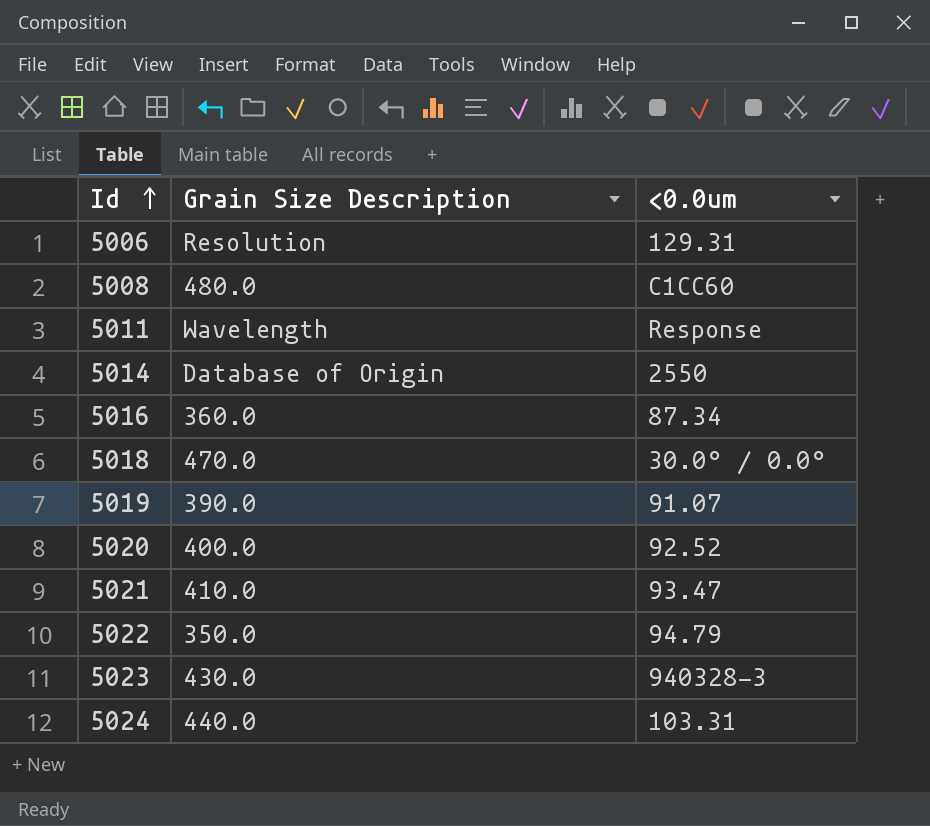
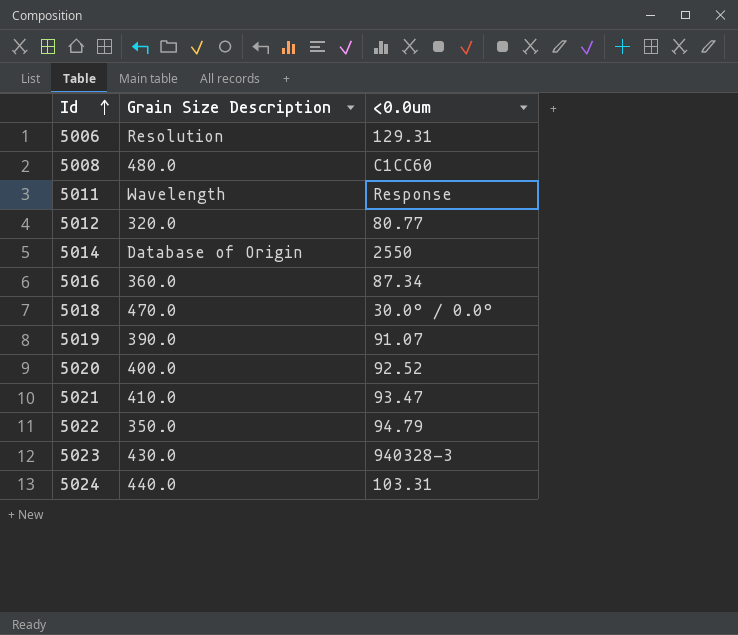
row 5012: none -> 320.0 | 80.77

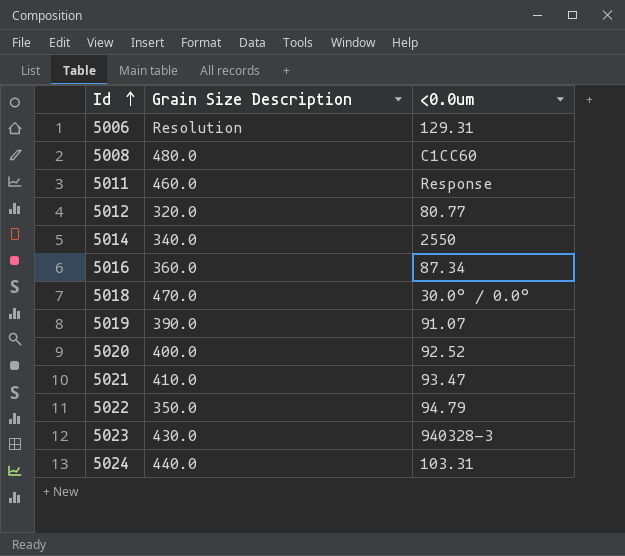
5011 | Grain Size Description: Wavelength -> 460.0
5014 | Grain Size Description: Database of Origin -> 340.0

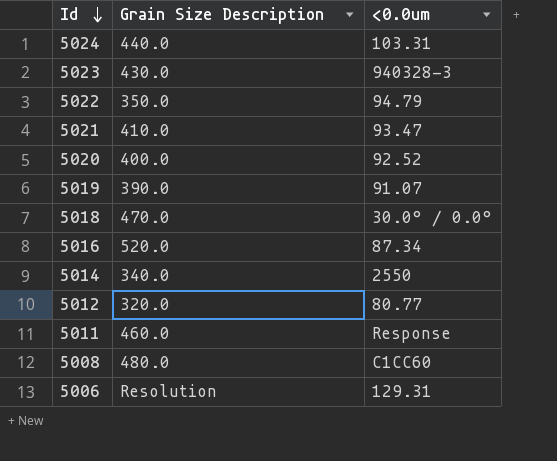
row order: Id ascending -> Id descending
5016 | Grain Size Description: 360.0 -> 520.0

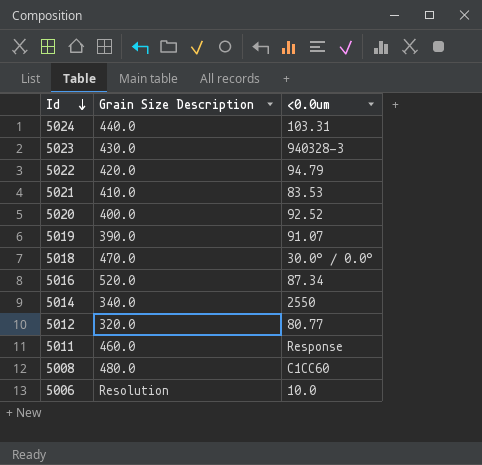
5022 | Grain Size Description: 350.0 -> 420.0
5021 | <0.0um: 93.47 -> 83.53
5006 | <0.0um: 129.31 -> 10.0

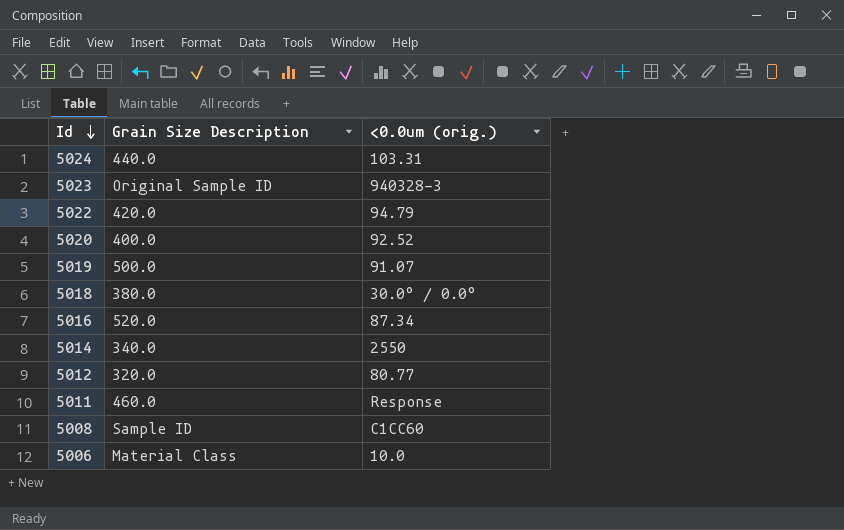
column name: <0.0um -> <0.0um (orig.)
row 5021: 410.0 | 83.53 -> none
5023 | Grain Size Description: 430.0 -> Original Sample ID
5019 | Grain Size Description: 390.0 -> 500.0
5018 | Grain Size Description: 470.0 -> 380.0
5008 | Grain Size Description: 480.0 -> Sample ID
5006 | Grain Size Description: Resolution -> Material Class

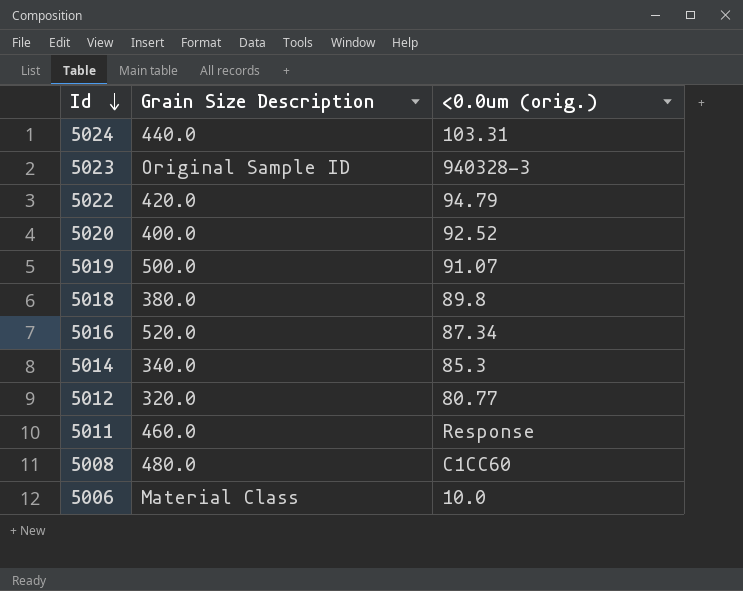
5018 | <0.0um (orig.): 30.0° / 0.0° -> 89.8
5014 | <0.0um (orig.): 2550 -> 85.3
5008 | Grain Size Description: Sample ID -> 480.0

